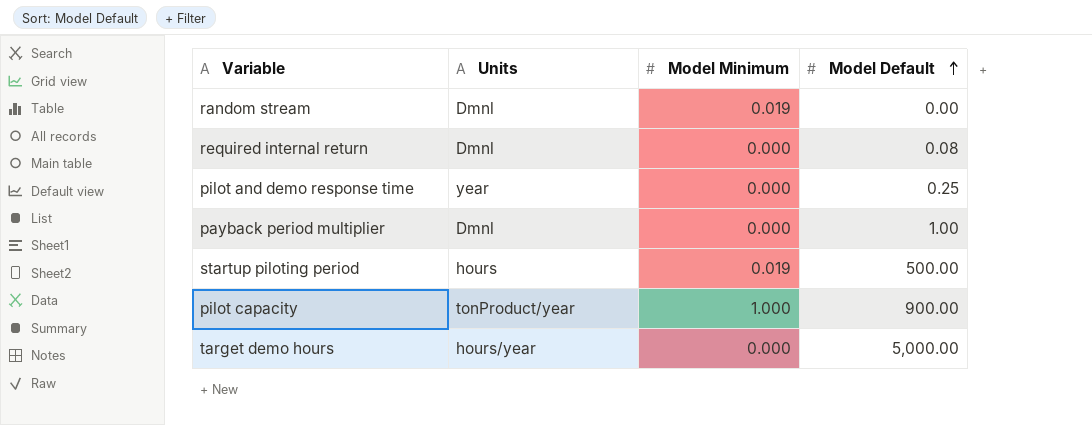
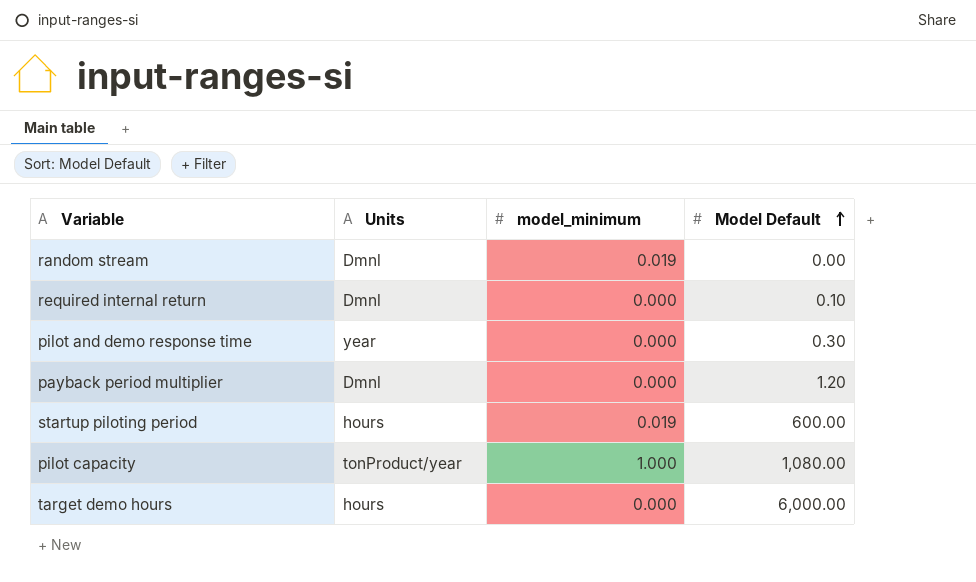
column name: Model Minimum -> model_minimum
required internal return | Model Default: 0.08 -> 0.10
pilot and demo response time | Model Default: 0.25 -> 0.30
payback period multiplier | Model Default: 1.00 -> 1.20
startup piloting period | Model Default: 500.00 -> 600.00
pilot capacity | Model Default: 900.00 -> 1,080.00
target demo hours | Units: hours/year -> hours
target demo hours | Model Default: 5,000.00 -> 6,000.00

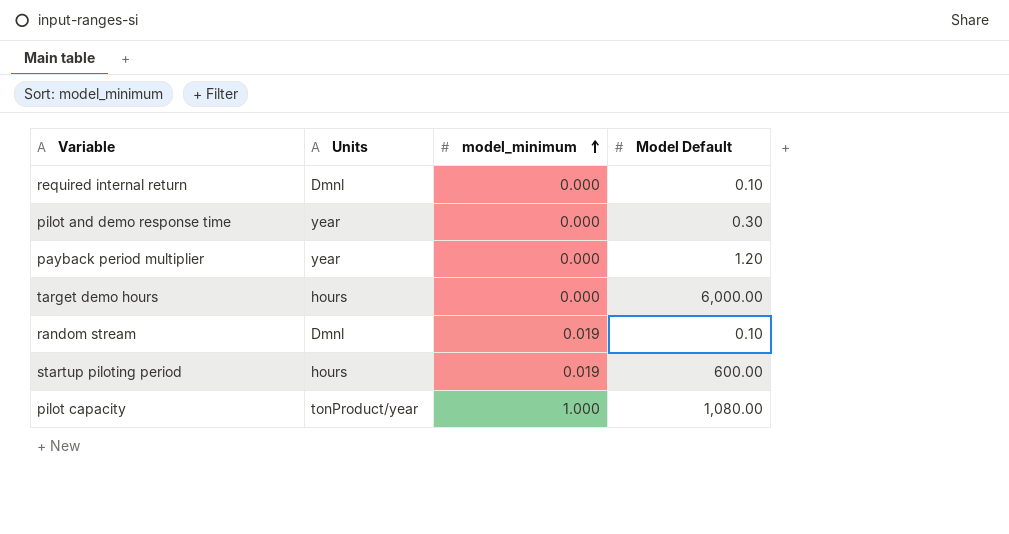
row order: Model Default ascending -> model_minimum ascending
payback period multiplier | Units: Dmnl -> year
random stream | Model Default: 0.00 -> 0.10

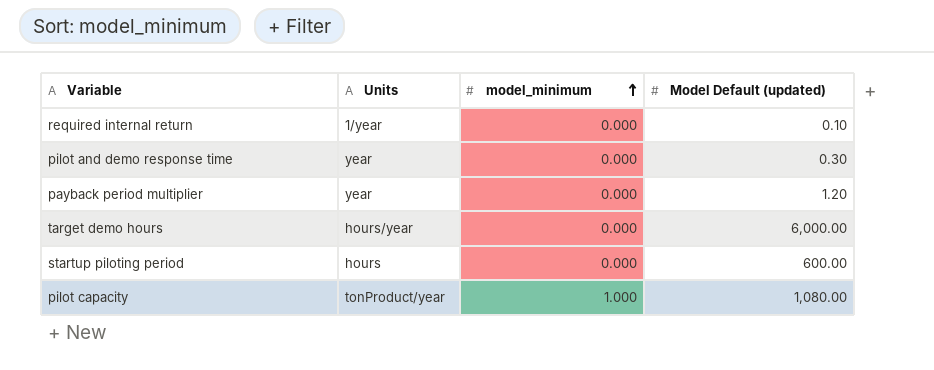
column name: Model Default -> Model Default (updated)
row random stream: Dmnl | 0.019 | 0.10 -> none
required internal return | Units: Dmnl -> 1/year
target demo hours | Units: hours -> hours/year
startup piloting period | model_minimum: 0.019 -> 0.000

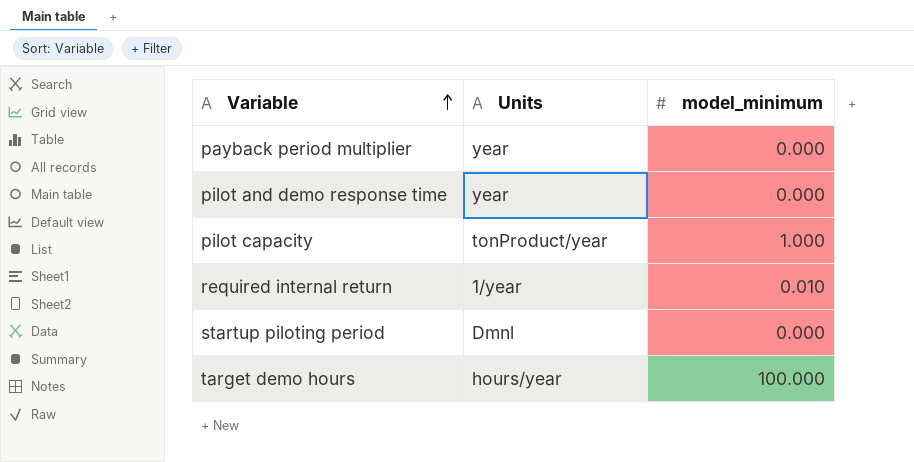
row order: model_minimum ascending -> Variable ascending
column Model Default (updated) | position: 4 -> none
required internal return | model_minimum: 0.000 -> 0.010
startup piloting period | Units: hours -> Dmnl
target demo hours | model_minimum: 0.000 -> 100.000

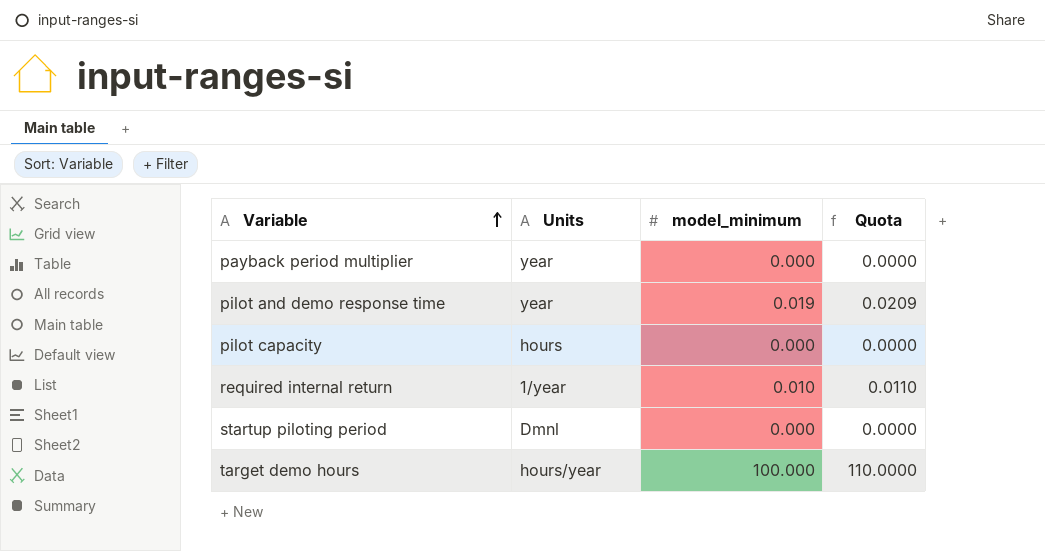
column Quota | formula: none -> [model_minimum] * 1.1
pilot and demo response time | model_minimum: 0.000 -> 0.019
pilot capacity | Units: tonProduct/year -> hours
pilot capacity | model_minimum: 1.000 -> 0.000

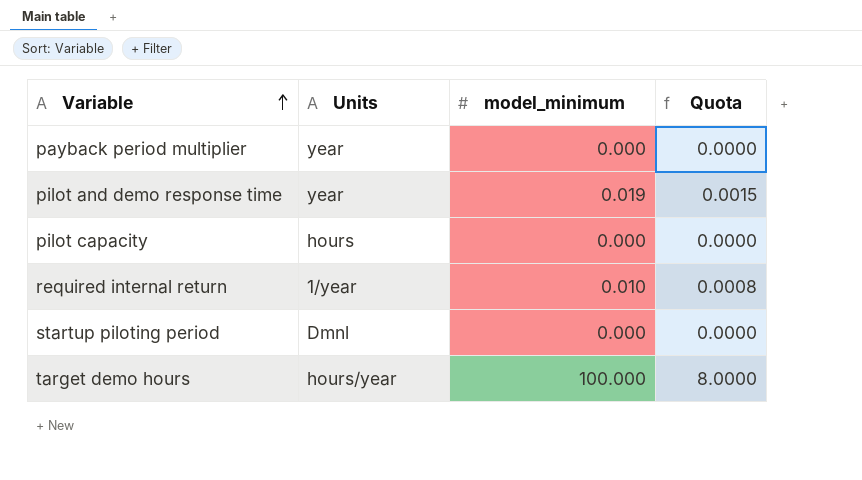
column Quota | formula: [model_minimum] * 1.1 -> [model_minimum] * 0.08

